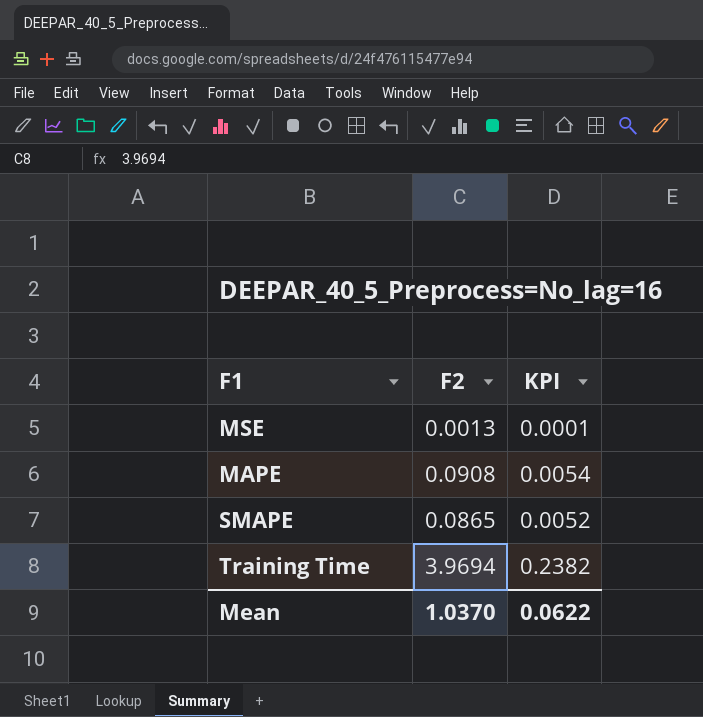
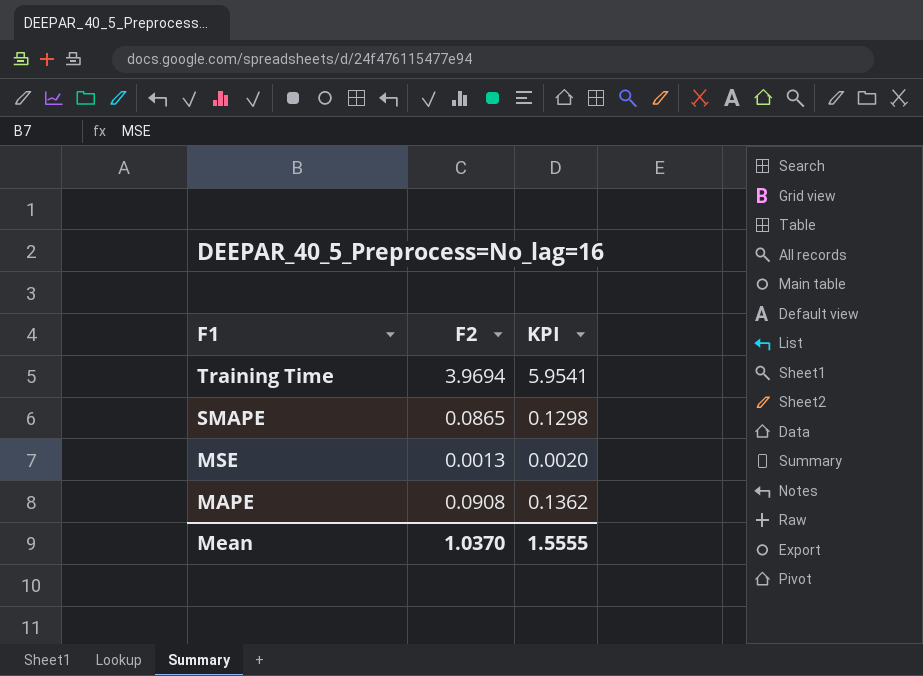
row order: none -> F1 descending
column KPI | formula: [F2] * 0.06 -> [F2] * 1.5
Mean | KPI: 0.0622 -> 1.5555

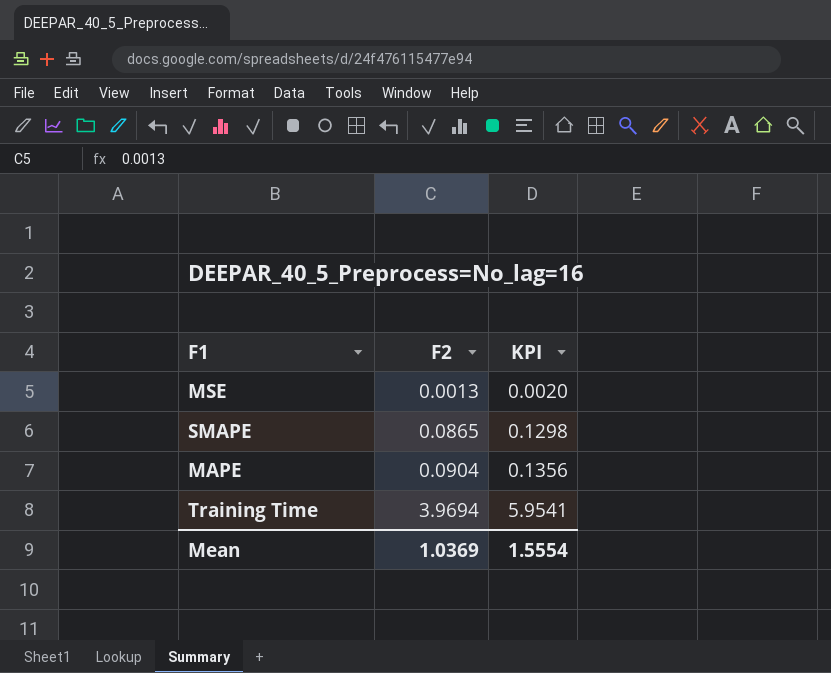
row order: F1 descending -> F2 ascending
MAPE | F2: 0.0908 -> 0.0904
MAPE | KPI: 0.1362 -> 0.1356
Mean | F2: 1.0370 -> 1.0369
Mean | KPI: 1.5555 -> 1.5554

